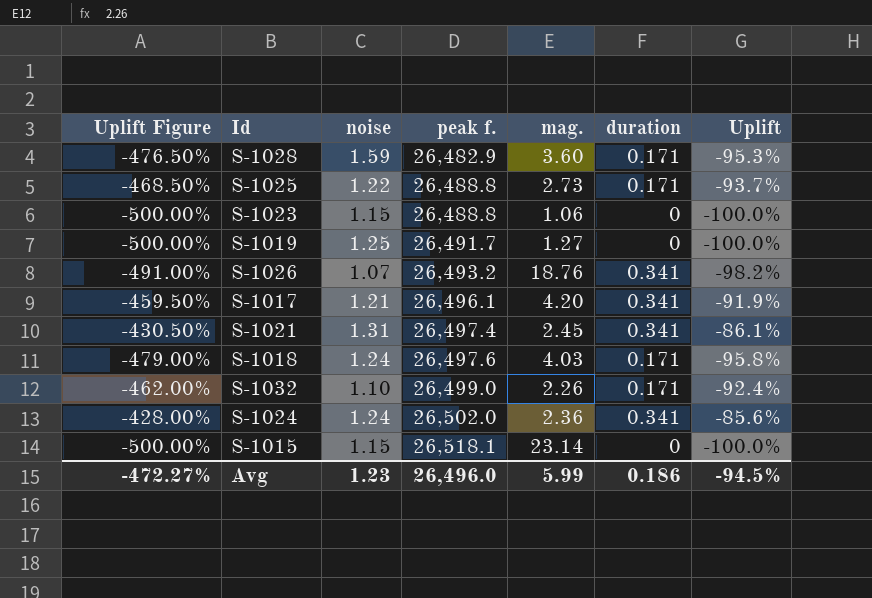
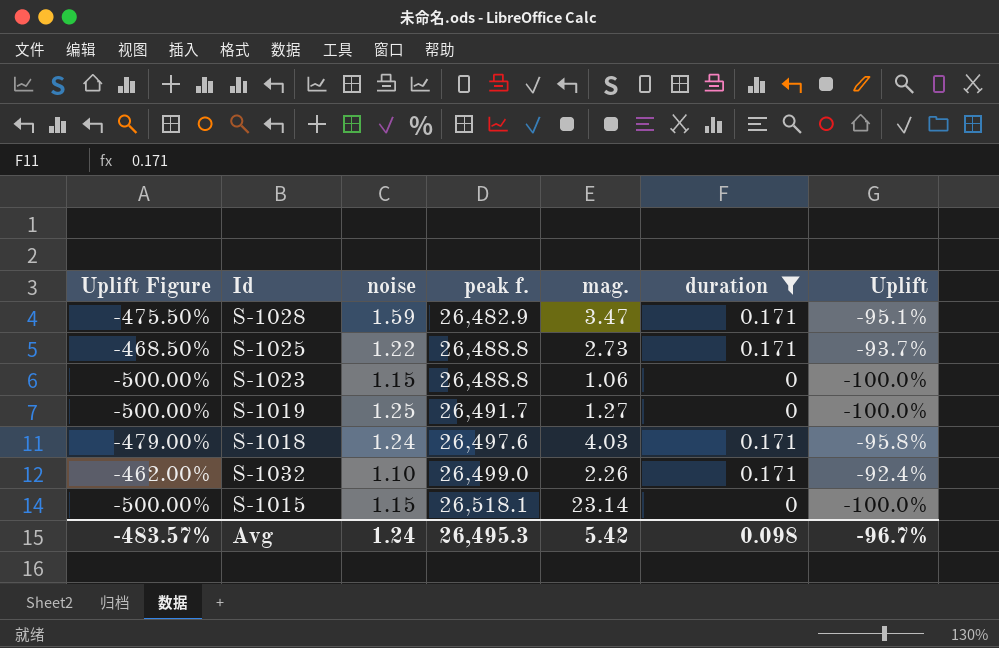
filter: none -> duration != 0.341
S-1028 | Uplift Figure: -476.50% -> -475.50%
S-1028 | mag.: 3.60 -> 3.47
S-1028 | Uplift: -95.3% -> -95.1%
Avg | Uplift Figure: -472.27% -> -483.57%
Avg | noise: 1.23 -> 1.24
Avg | peak f.: 26,496.0 -> 26,495.3
Avg | mag.: 5.99 -> 5.42
Avg | duration: 0.186 -> 0.098
Avg | Uplift: -94.5% -> -96.7%

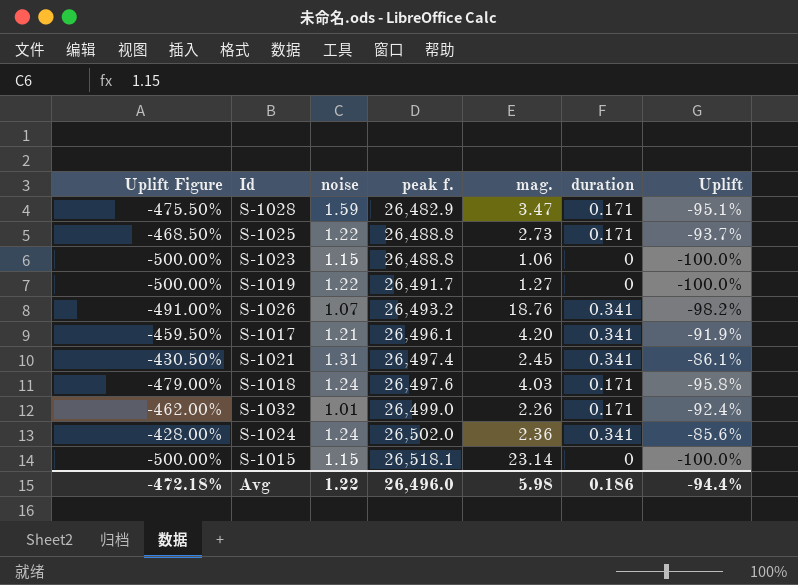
filter: duration != 0.341 -> none
S-1019 | noise: 1.25 -> 1.22
S-1032 | noise: 1.10 -> 1.01
Avg | Uplift Figure: -483.57% -> -472.18%
Avg | noise: 1.24 -> 1.22
Avg | peak f.: 26,495.3 -> 26,496.0
Avg | mag.: 5.42 -> 5.98
Avg | duration: 0.098 -> 0.186
Avg | Uplift: -96.7% -> -94.4%

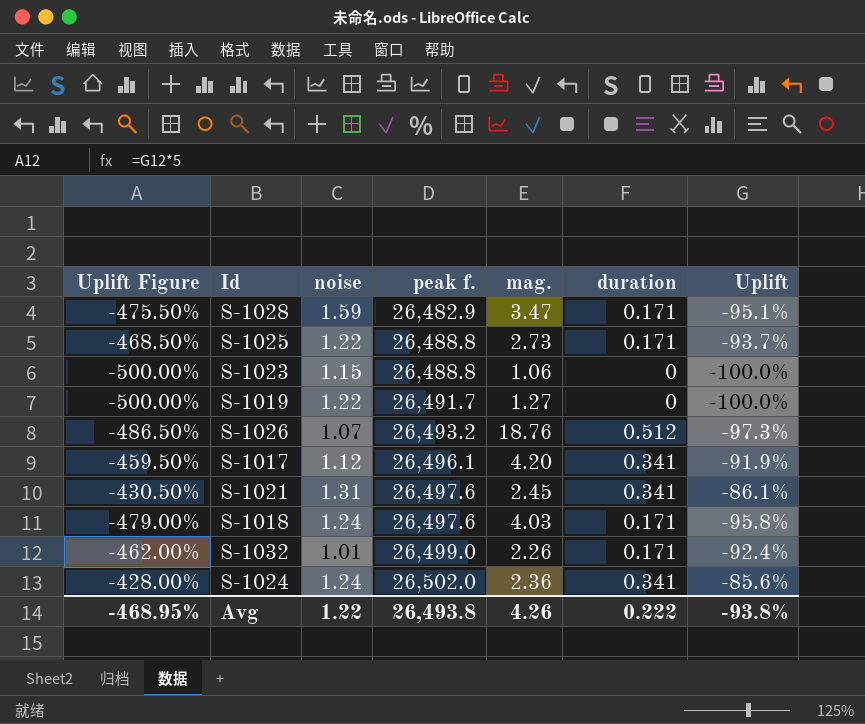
row S-1015: -500.00% | 1.15 | 26,518.1 | 23.14 | 0 | -100.0% -> none
S-1026 | Uplift Figure: -491.00% -> -486.50%
S-1026 | duration: 0.341 -> 0.512
S-1026 | Uplift: -98.2% -> -97.3%
S-1017 | noise: 1.21 -> 1.12
S-1021 | peak f.: 26,497.4 -> 26,497.6
Avg | Uplift Figure: -472.18% -> -468.95%
Avg | peak f.: 26,496.0 -> 26,493.8
Avg | mag.: 5.98 -> 4.26
Avg | duration: 0.186 -> 0.222
Avg | Uplift: -94.4% -> -93.8%

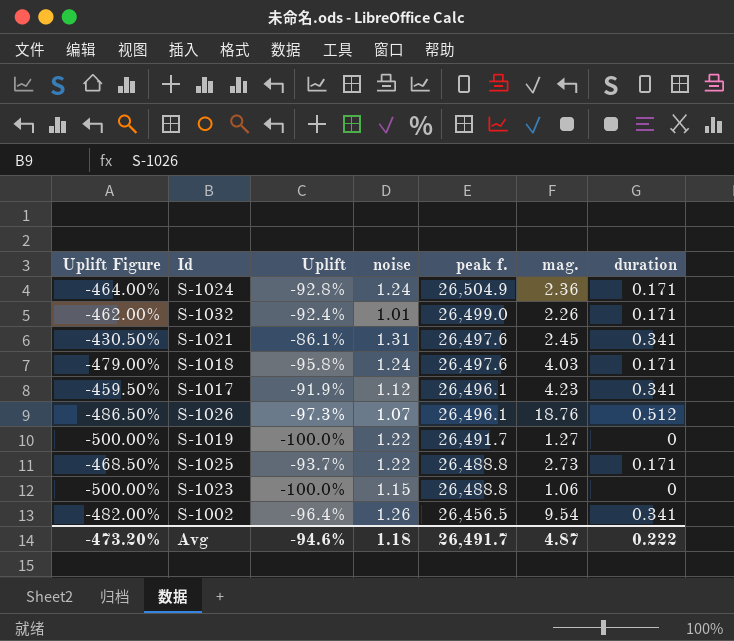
row order: peak f. ascending -> peak f. descending
column Uplift | position: 7 -> 3
row S-1028: -475.50% | 1.59 | 26,482.9 | 3.47 | 0.171 | -95.1% -> none
S-1024 | Uplift Figure: -428.00% -> -464.00%
S-1024 | Uplift: -85.6% -> -92.8%
S-1024 | peak f.: 26,502.0 -> 26,504.9
S-1024 | duration: 0.341 -> 0.171
S-1017 | mag.: 4.20 -> 4.23
S-1026 | peak f.: 26,493.2 -> 26,496.1
row S-1002: none -> -482.00% | -96.4% | 1.26 | 26,456.5 | 9.54 | 0.341
Avg | Uplift Figure: -468.95% -> -473.20%
Avg | Uplift: -93.8% -> -94.6%
Avg | noise: 1.22 -> 1.18
Avg | peak f.: 26,493.8 -> 26,491.7
Avg | mag.: 4.26 -> 4.87

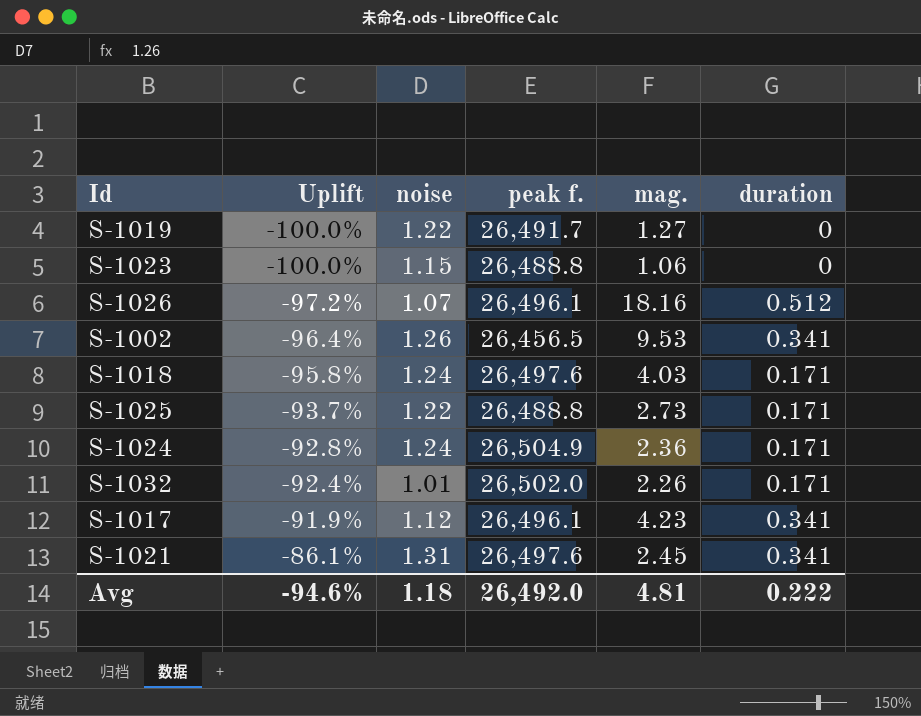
row order: peak f. descending -> Uplift ascending
column Uplift Figure | formula: [Uplift] * 5 -> none
S-1026 | Uplift: -97.3% -> -97.2%
S-1026 | mag.: 18.76 -> 18.16
S-1002 | mag.: 9.54 -> 9.53
S-1032 | peak f.: 26,499.0 -> 26,502.0
Avg | peak f.: 26,491.7 -> 26,492.0
Avg | mag.: 4.87 -> 4.81

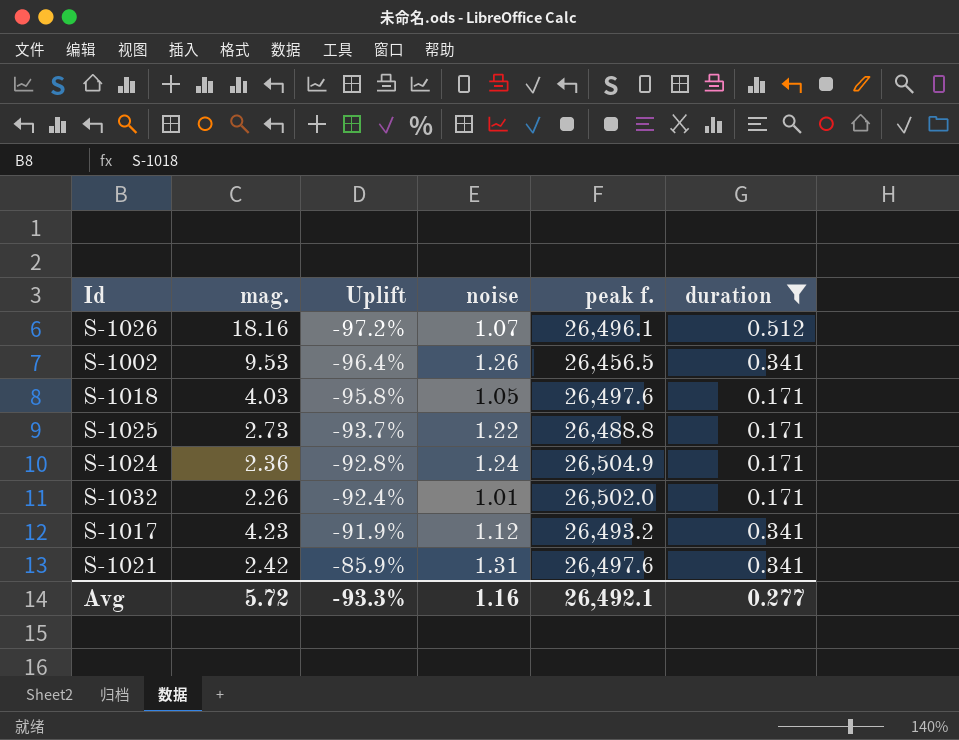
filter: none -> duration != 0
column mag. | position: 5 -> 2
S-1018 | noise: 1.24 -> 1.05
S-1017 | peak f.: 26,496.1 -> 26,493.2
S-1021 | mag.: 2.45 -> 2.42
S-1021 | Uplift: -86.1% -> -85.9%
Avg | mag.: 4.81 -> 5.72
Avg | Uplift: -94.6% -> -93.3%
Avg | noise: 1.18 -> 1.16
Avg | peak f.: 26,492.0 -> 26,492.1
Avg | duration: 0.222 -> 0.277

